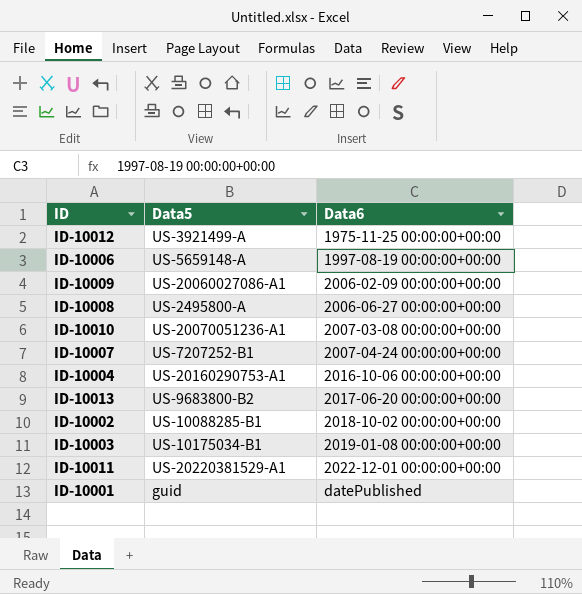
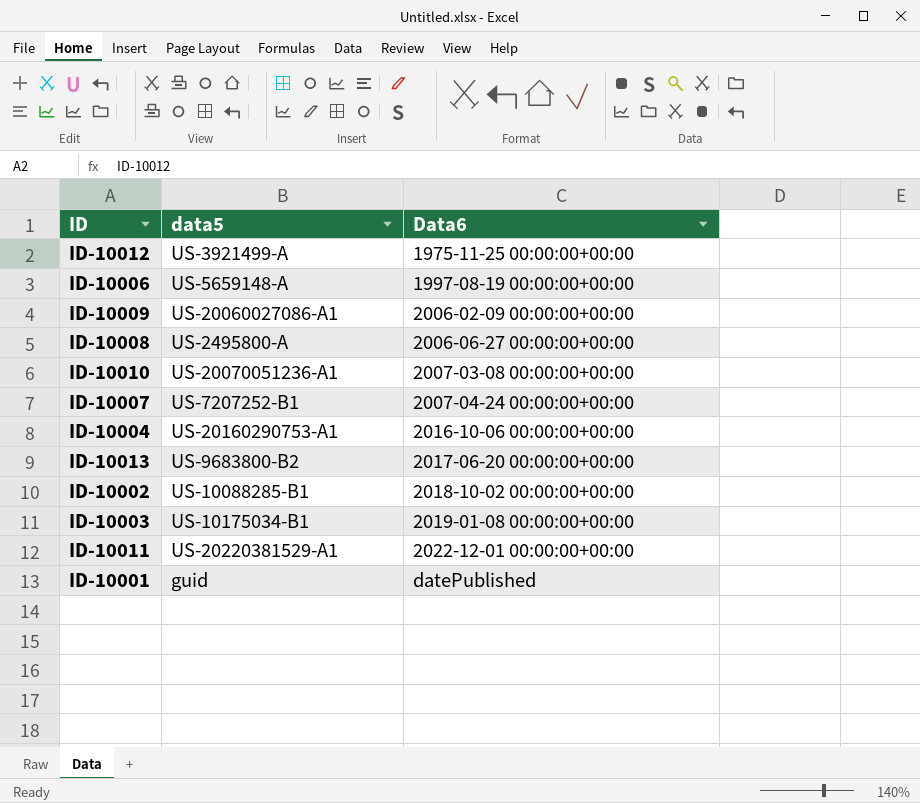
column name: Data5 -> data5

